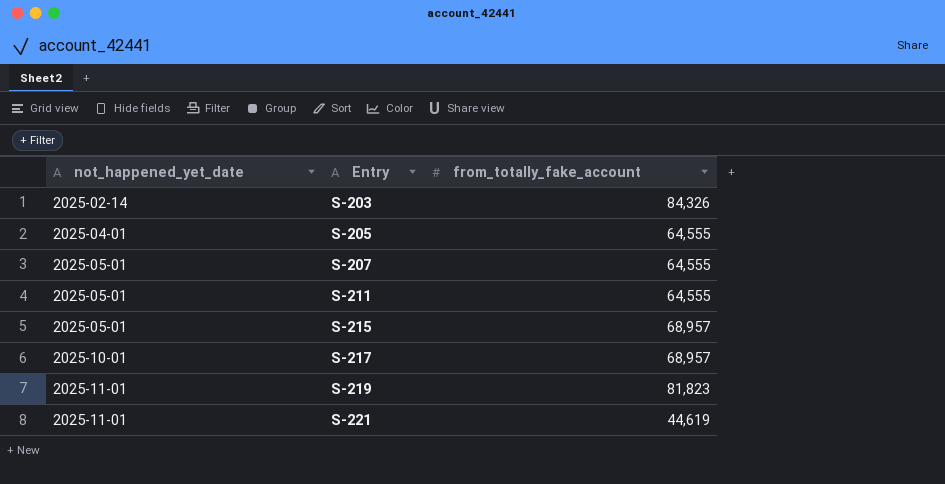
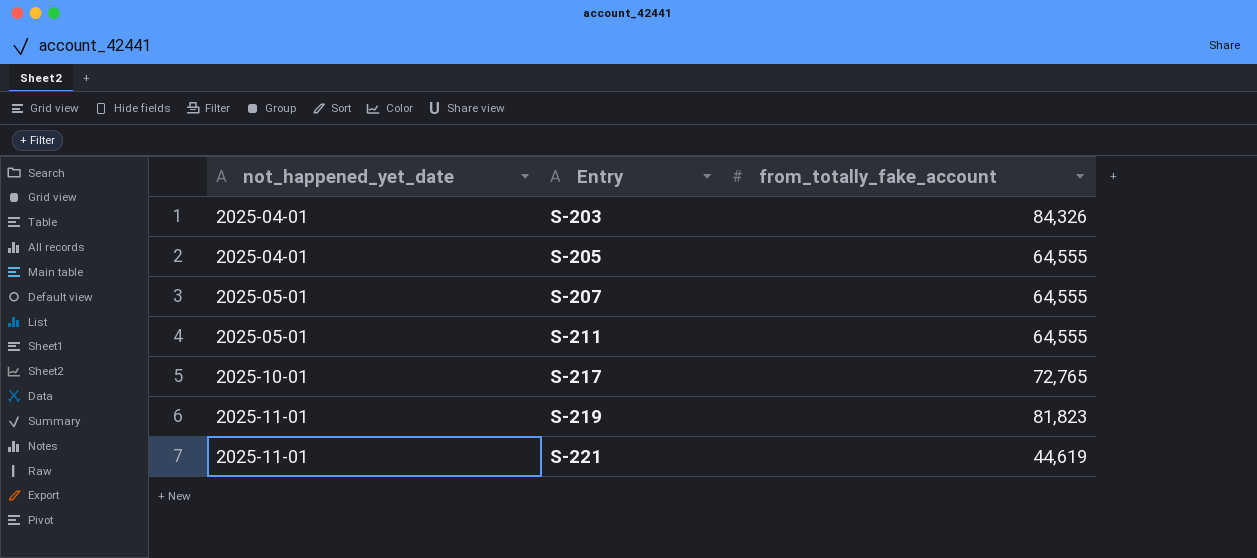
row S-215: 2025-05-01 | 68,957 -> none
S-203 | not_happened_yet_date: 2025-02-14 -> 2025-04-01
S-217 | from_totally_fake_account: 68,957 -> 72,765

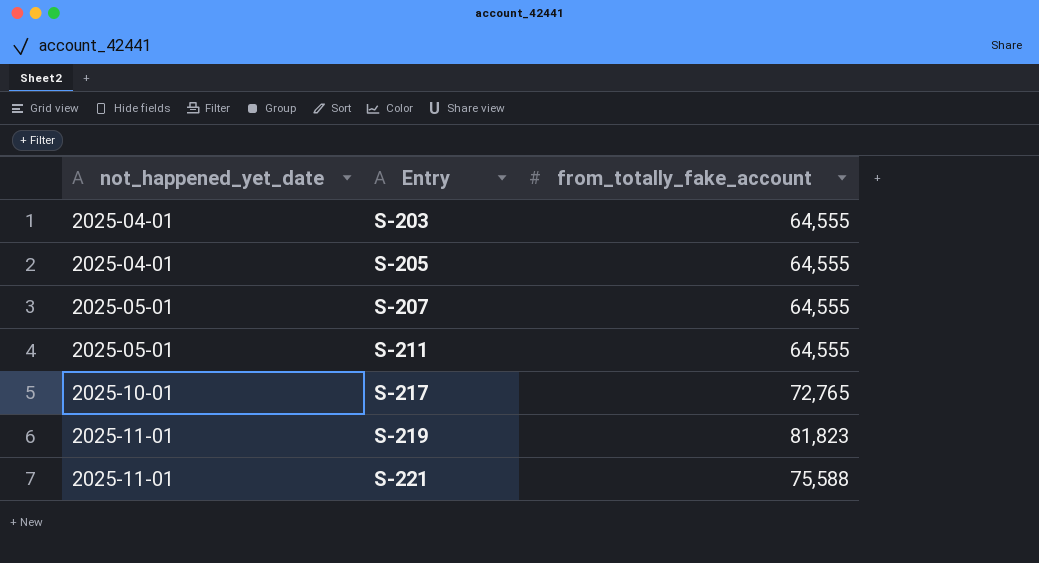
S-203 | from_totally_fake_account: 84,326 -> 64,555
S-221 | from_totally_fake_account: 44,619 -> 75,588

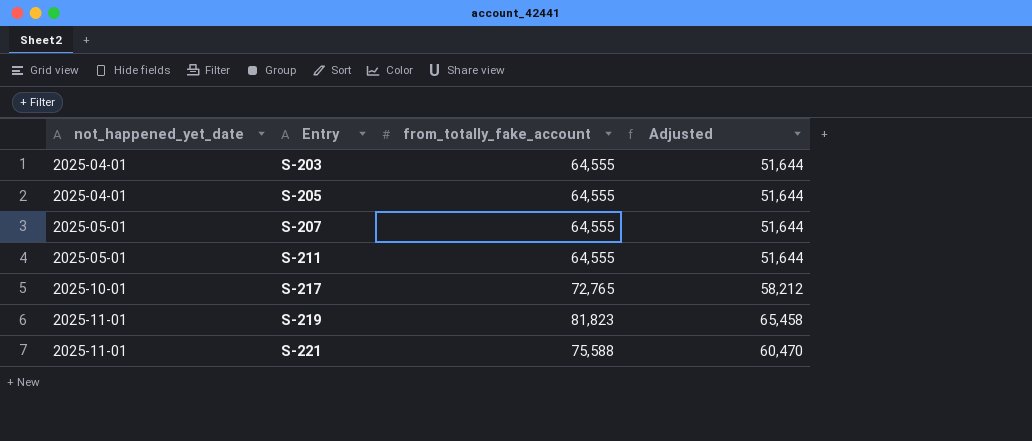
column Adjusted | formula: none -> [from_totally_fake_account] * 0.8

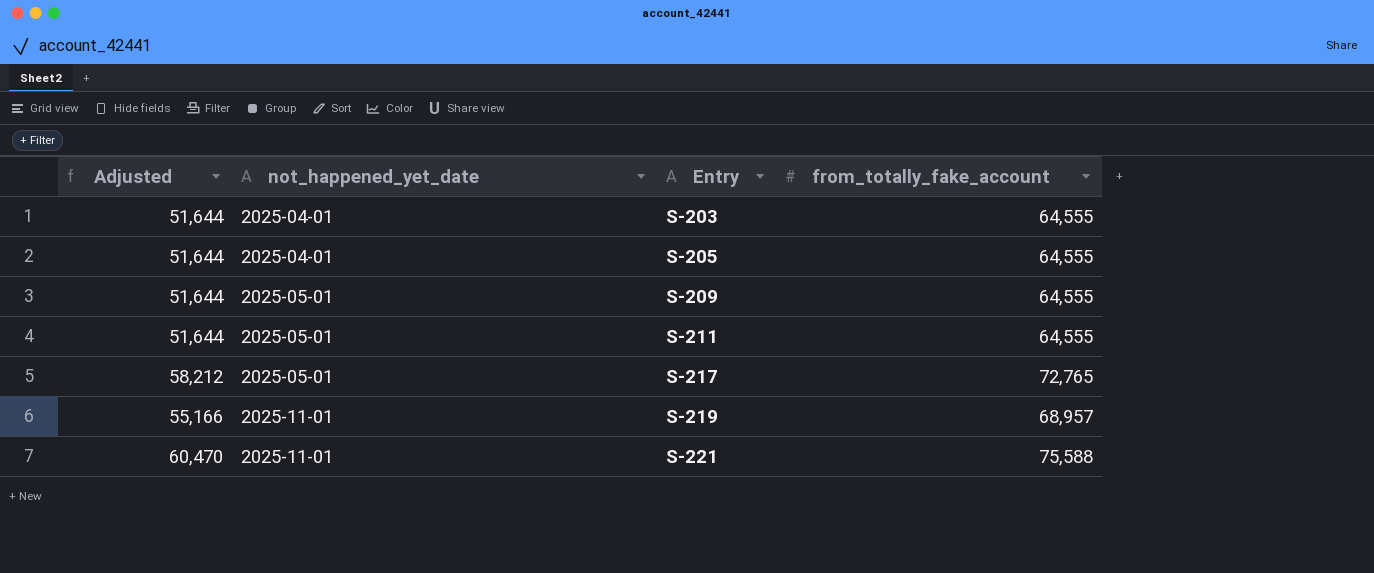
column Adjusted | position: 4 -> 1
row S-207: 2025-05-01 | 64,555 | 51,644 -> none
row S-209: none -> 51,644 | 2025-05-01 | 64,555
S-217 | not_happened_yet_date: 2025-10-01 -> 2025-05-01
S-219 | Adjusted: 65,458 -> 55,166
S-219 | from_totally_fake_account: 81,823 -> 68,957

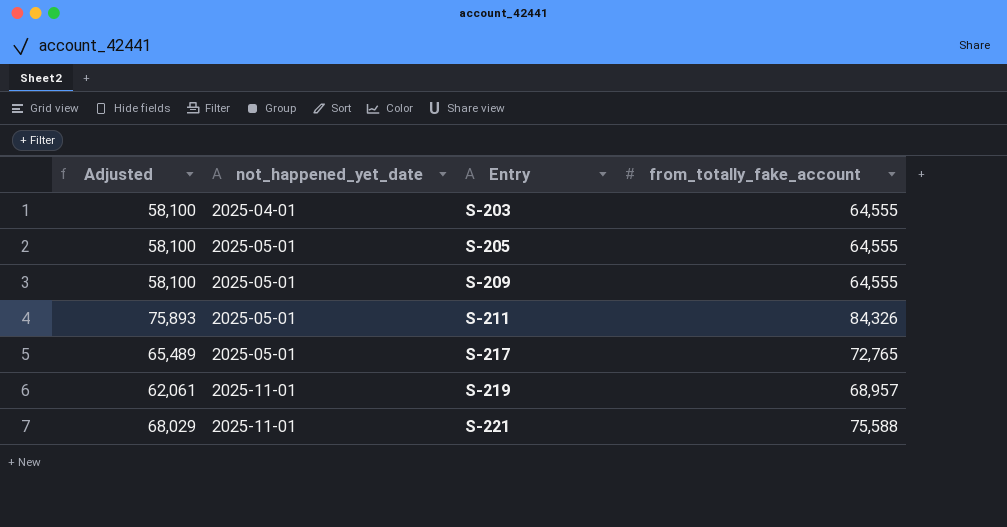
column Adjusted | formula: [from_totally_fake_account] * 0.8 -> [from_totally_fake_account] * 0.9
S-205 | not_happened_yet_date: 2025-04-01 -> 2025-05-01
S-211 | from_totally_fake_account: 64,555 -> 84,326

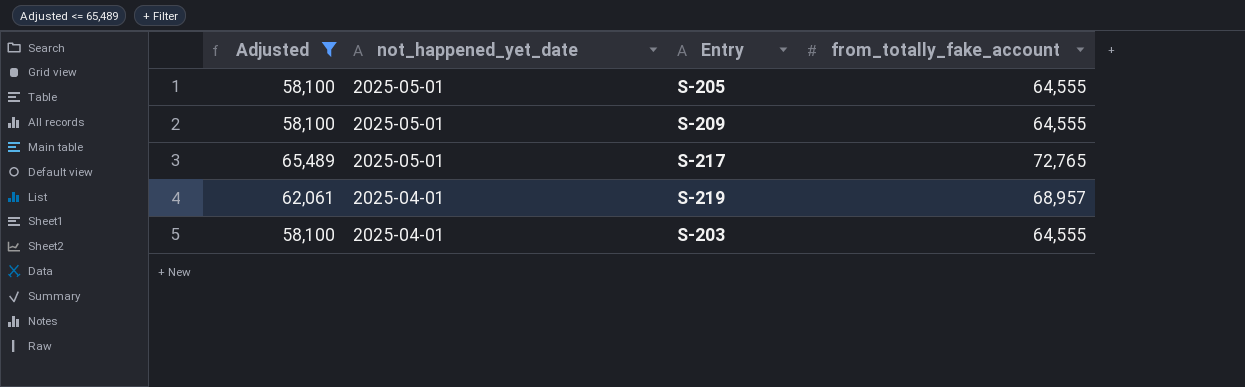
filter: none -> Adjusted <= 65,489
row order: not_happened_yet_date ascending -> not_happened_yet_date descending
S-219 | not_happened_yet_date: 2025-11-01 -> 2025-04-01

